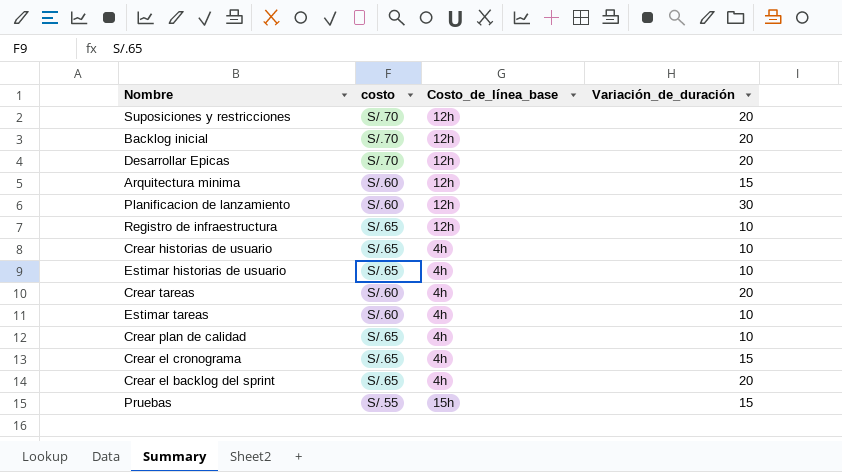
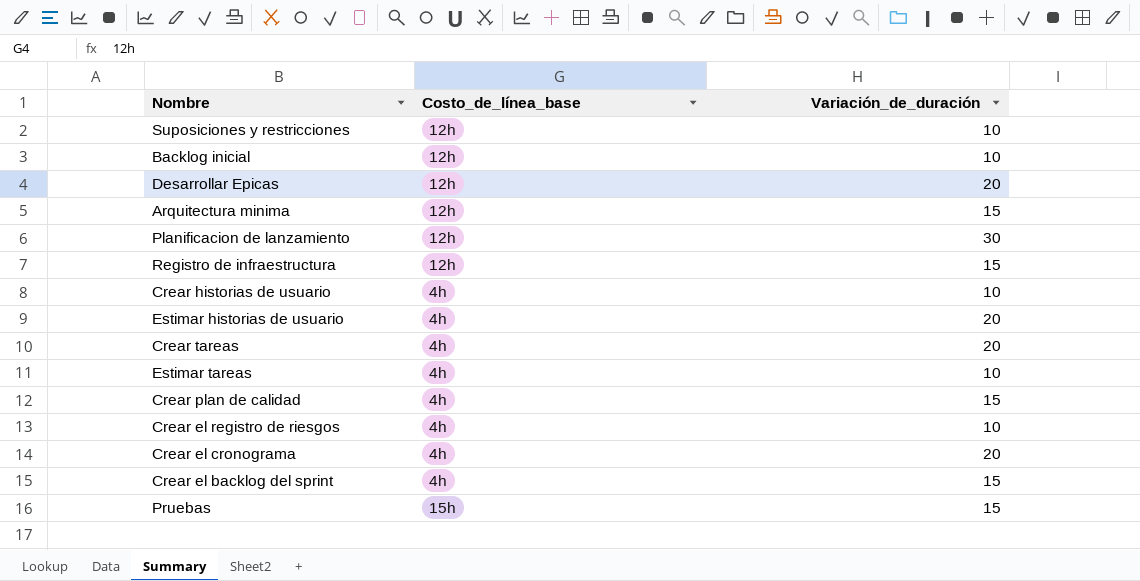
column costo | position: 2 -> none
Suposiciones y restricciones | Variación_de_duración: 20 -> 10
Backlog inicial | Variación_de_duración: 20 -> 10
Registro de infraestructura | Variación_de_duración: 10 -> 15
Estimar historias de usuario | Variación_de_duración: 10 -> 20
Crear plan de calidad | Variación_de_duración: 10 -> 15
row Crear el registro de riesgos: none -> 4h | 10
Crear el cronograma | Variación_de_duración: 15 -> 20
Crear el backlog del sprint | Variación_de_duración: 20 -> 15

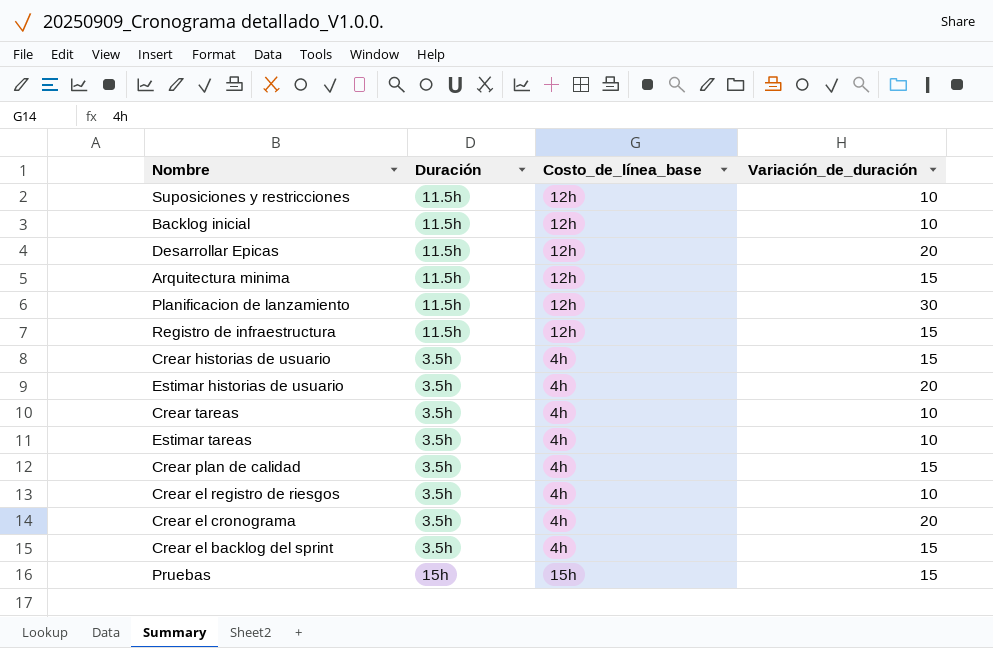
column Duración | position: none -> 2
Crear historias de usuario | Variación_de_duración: 10 -> 15
Crear tareas | Variación_de_duración: 20 -> 10

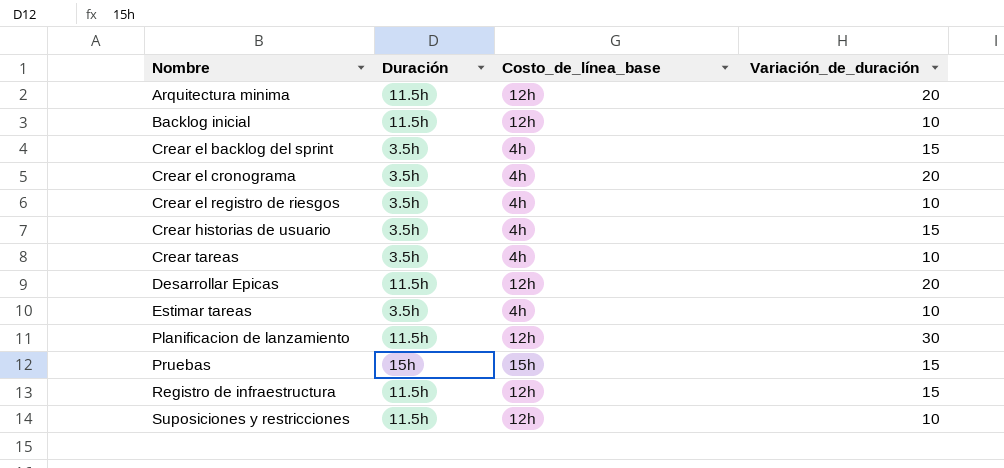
row order: none -> Nombre ascending
row Estimar historias de usuario: 3.5h | 4h | 20 -> none
row Crear plan de calidad: 3.5h | 4h | 15 -> none
Arquitectura minima | Variación_de_duración: 15 -> 20

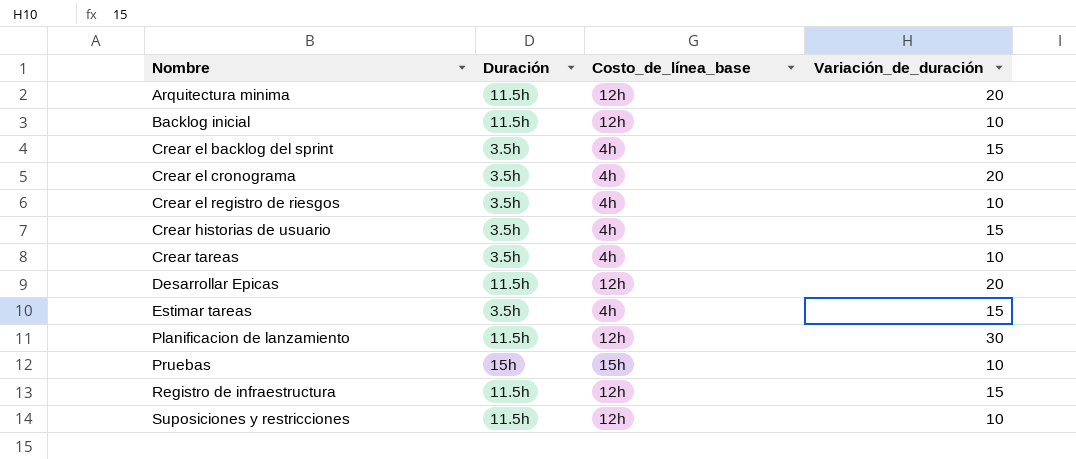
Estimar tareas | Variación_de_duración: 10 -> 15
Pruebas | Variación_de_duración: 15 -> 10

